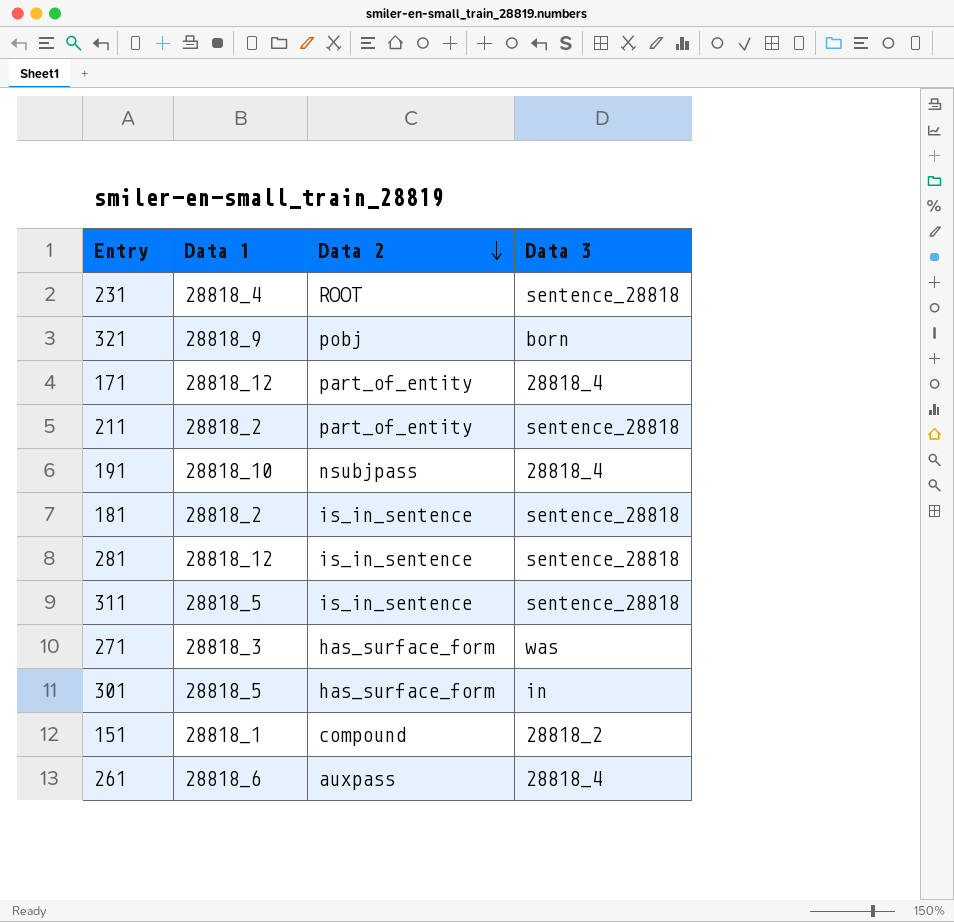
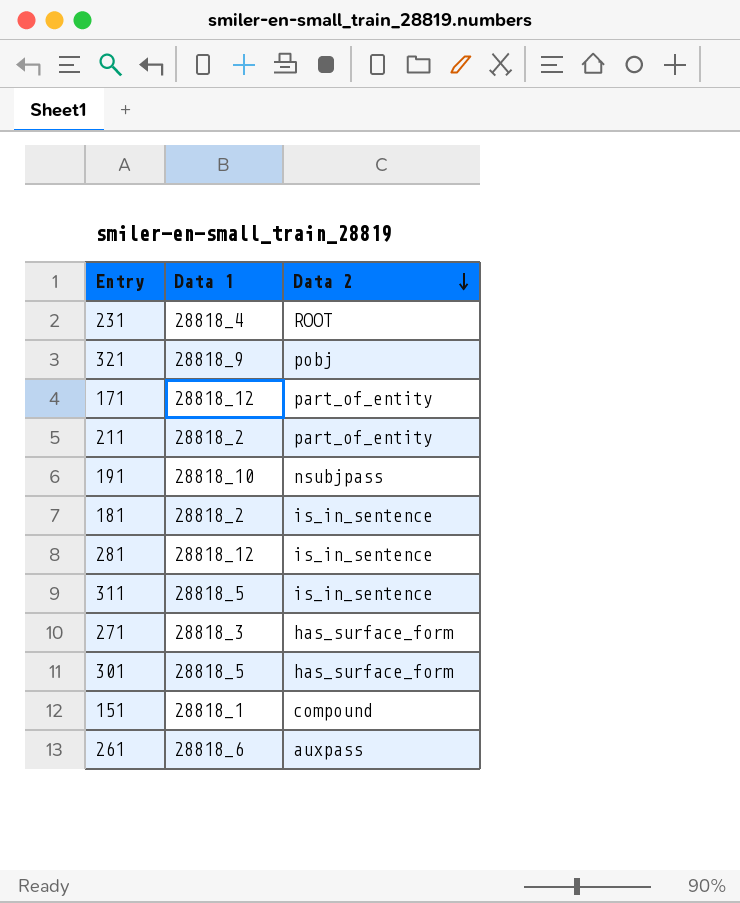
column Data 3 | position: 4 -> none

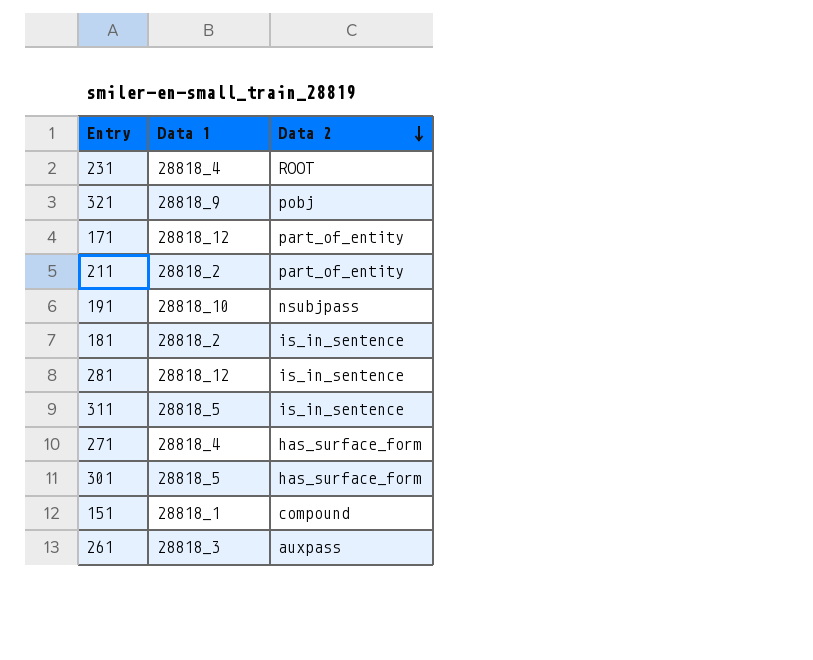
271 | Data 1: 28818_3 -> 28818_4
261 | Data 1: 28818_6 -> 28818_3

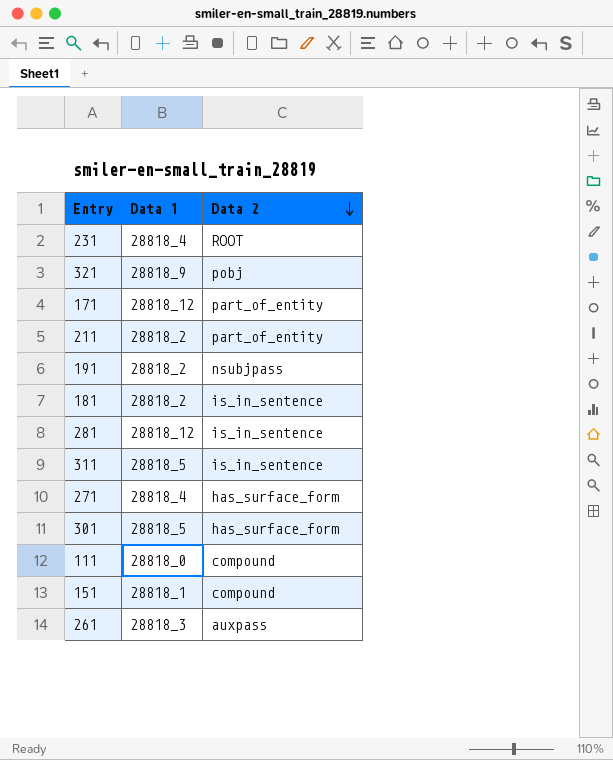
191 | Data 1: 28818_10 -> 28818_2
row 111: none -> 28818_0 | compound

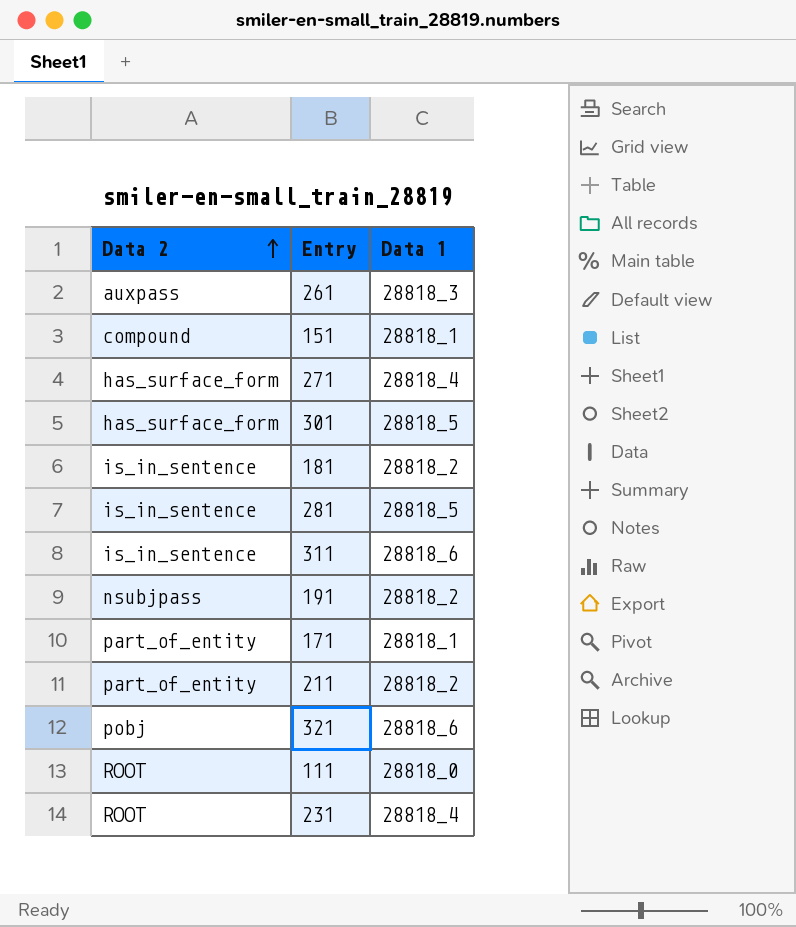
row order: Data 2 descending -> Data 2 ascending
column Data 2 | position: 3 -> 1
281 | Data 1: 28818_12 -> 28818_5
311 | Data 1: 28818_5 -> 28818_6
171 | Data 1: 28818_12 -> 28818_1
321 | Data 1: 28818_9 -> 28818_6
111 | Data 2: compound -> ROOT

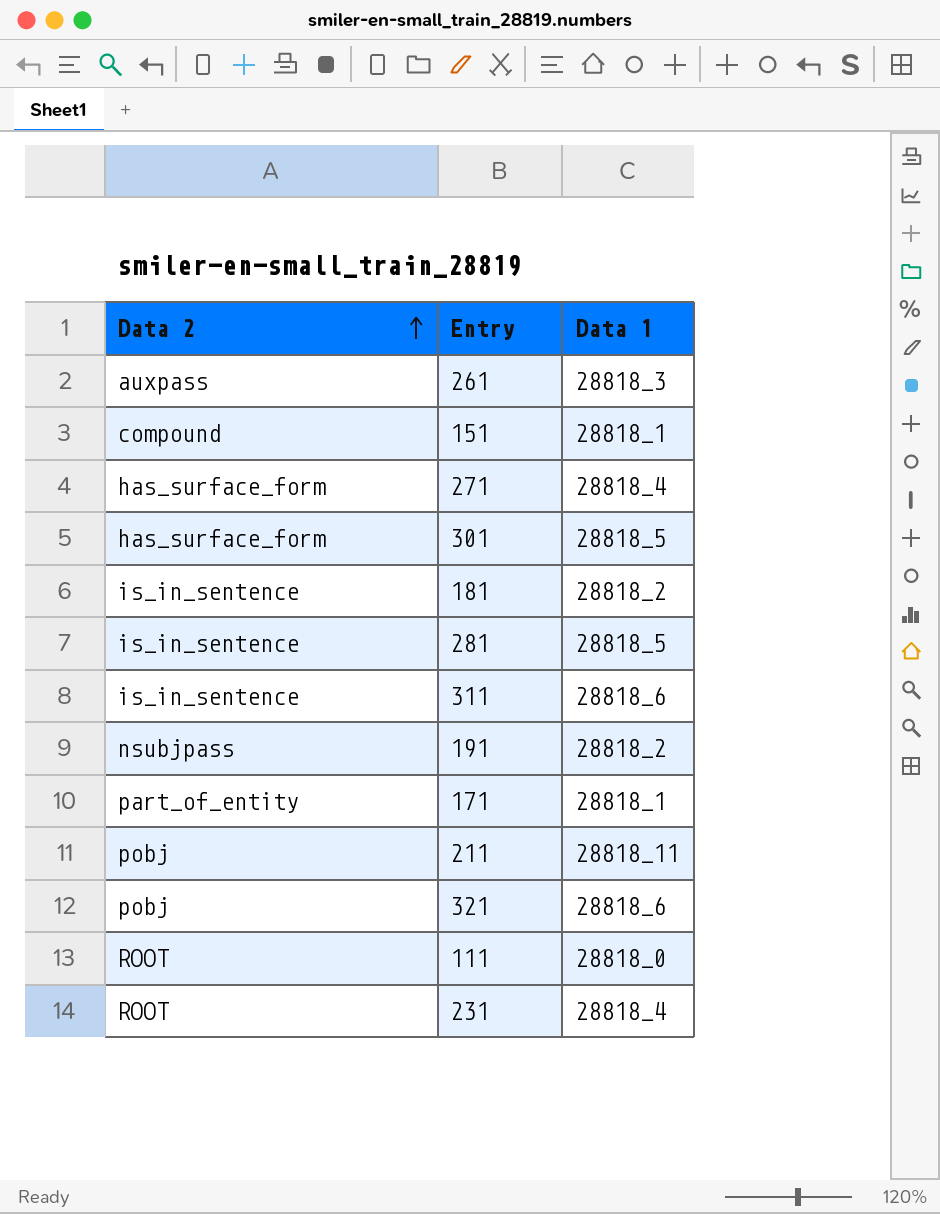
211 | Data 2: part_of_entity -> pobj
211 | Data 1: 28818_2 -> 28818_11

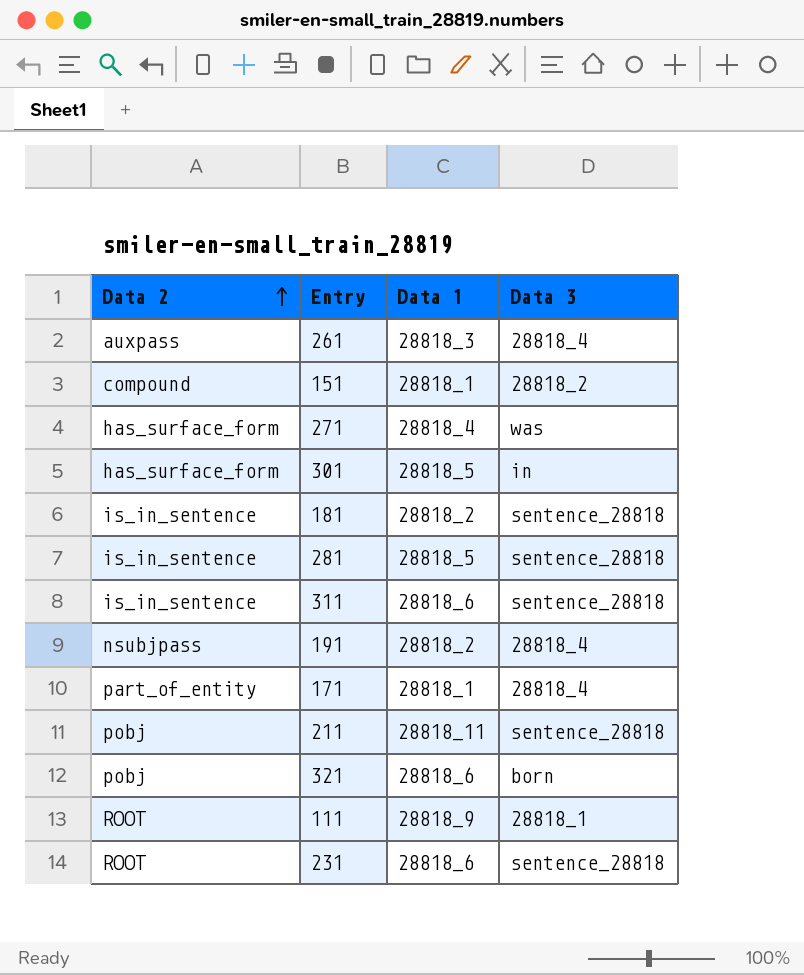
column Data 3 | position: none -> 4
111 | Data 1: 28818_0 -> 28818_9
231 | Data 1: 28818_4 -> 28818_6

